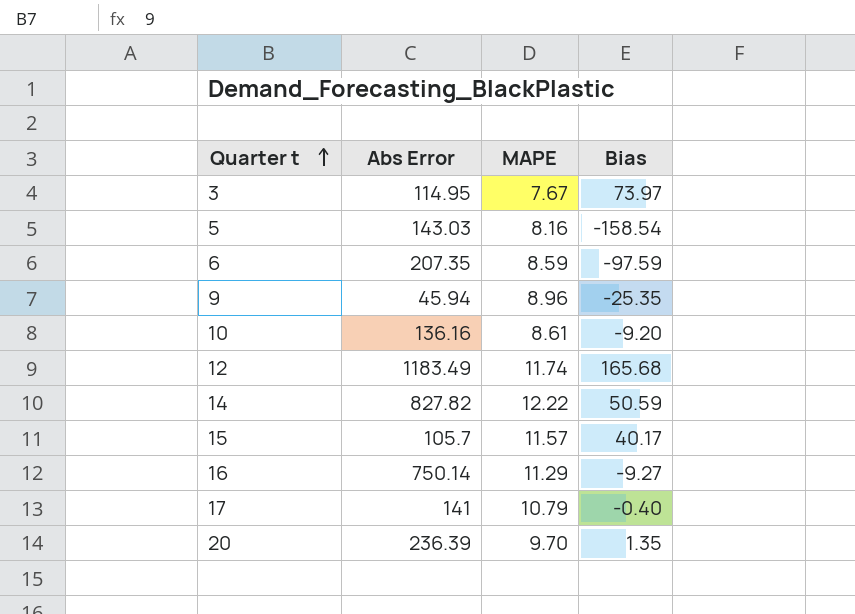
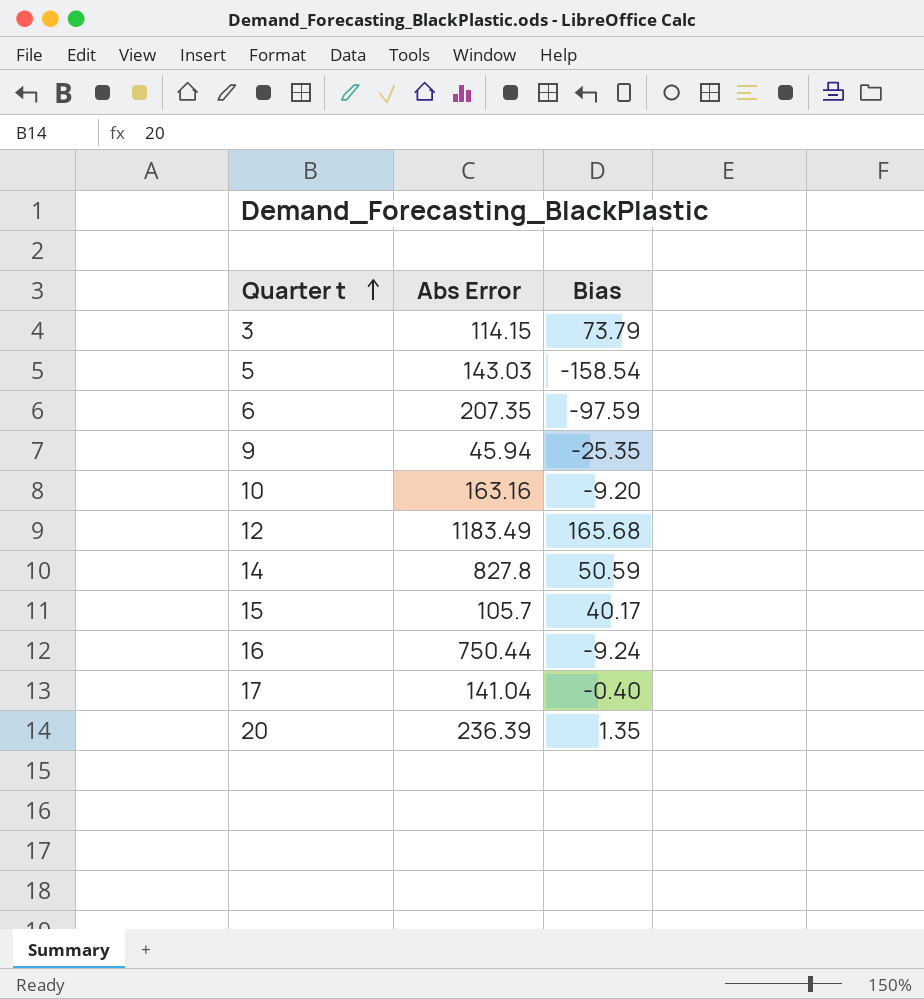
column MAPE | position: 3 -> none
3 | Abs Error: 114.95 -> 114.15
3 | Bias: 73.97 -> 73.79
10 | Abs Error: 136.16 -> 163.16
14 | Abs Error: 827.82 -> 827.8
16 | Abs Error: 750.14 -> 750.44
16 | Bias: -9.27 -> -9.24
17 | Abs Error: 141 -> 141.04

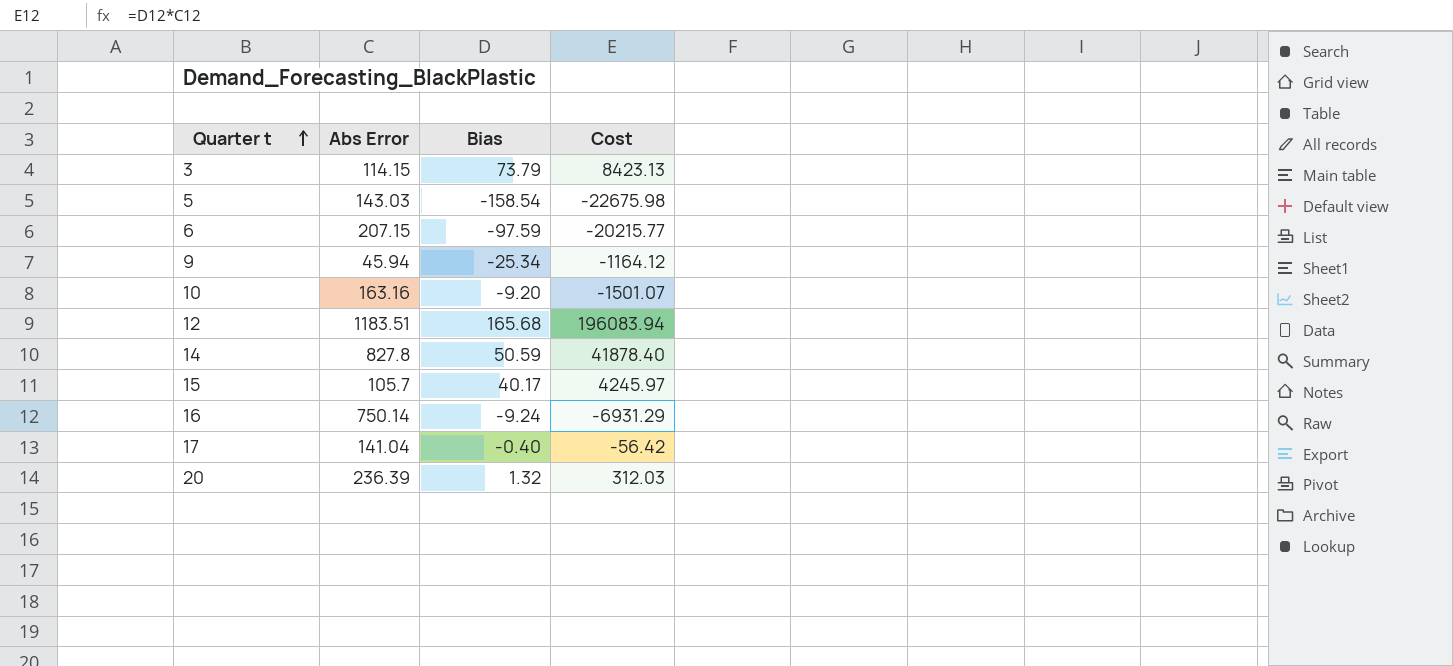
column Cost | formula: none -> [Abs Error] * [Bias]
6 | Abs Error: 207.35 -> 207.15
9 | Bias: -25.35 -> -25.34
12 | Abs Error: 1183.49 -> 1183.51
16 | Abs Error: 750.44 -> 750.14
20 | Bias: 1.35 -> 1.32

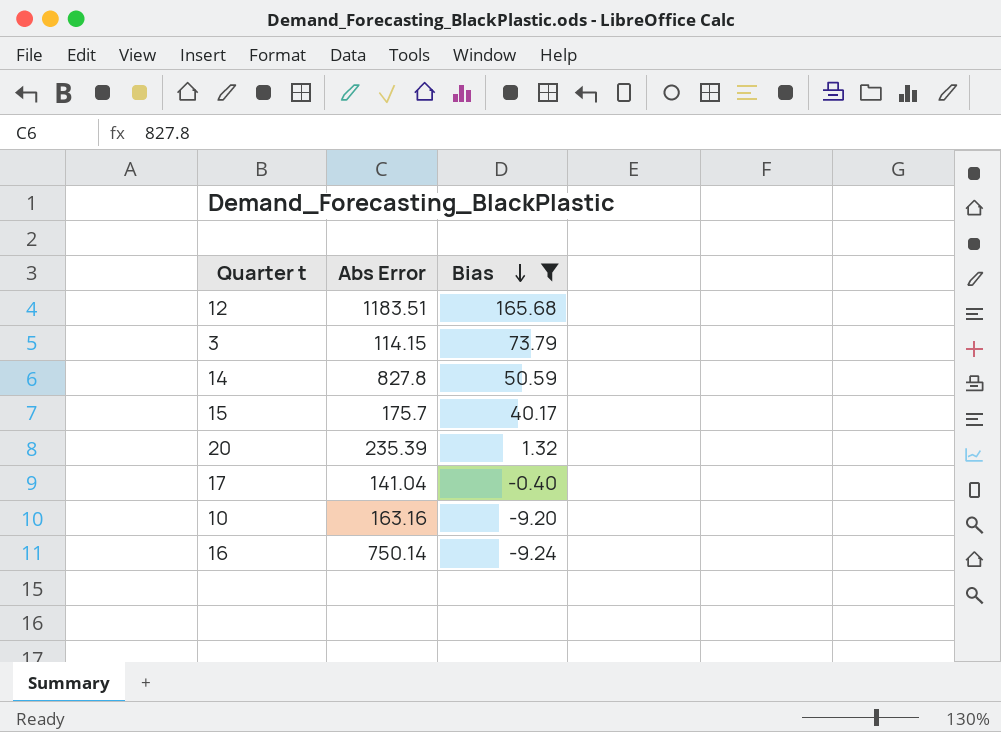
filter: none -> Bias >= -9.24
row order: Quarter t ascending -> Bias descending
column Cost | formula: [Abs Error] * [Bias] -> none
15 | Abs Error: 105.7 -> 175.7
20 | Abs Error: 236.39 -> 235.39

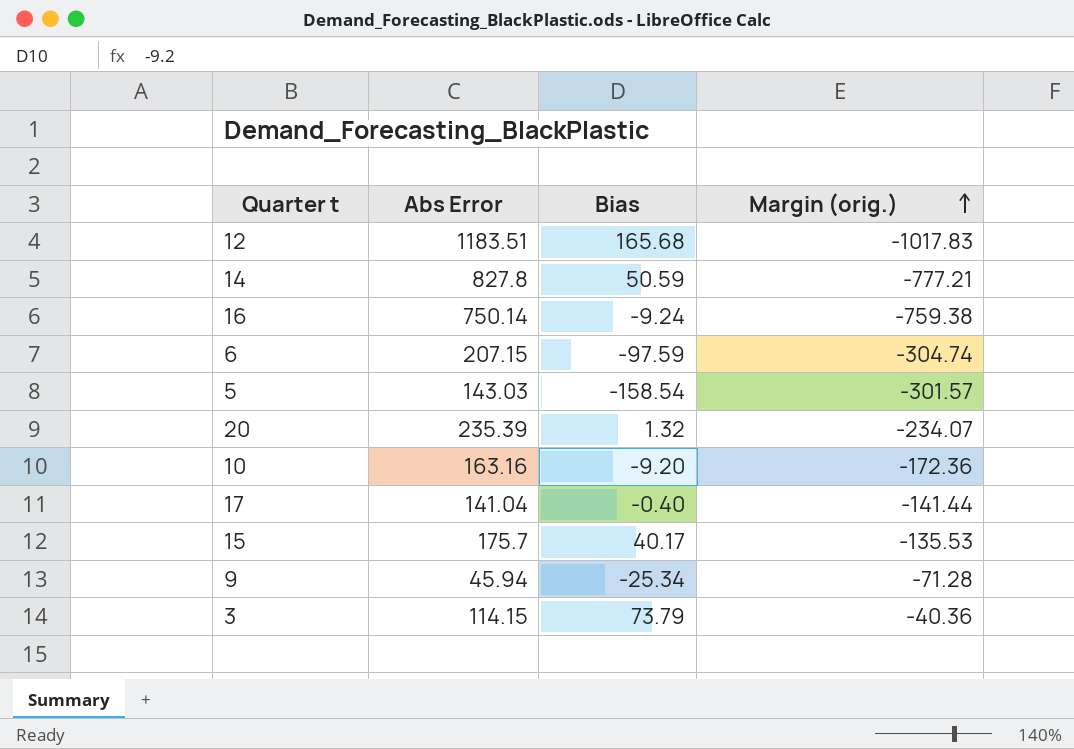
filter: Bias >= -9.24 -> none
row order: Bias descending -> Margin (orig.) ascending
column Margin (orig.) | formula: none -> [Bias] - [Abs Error]

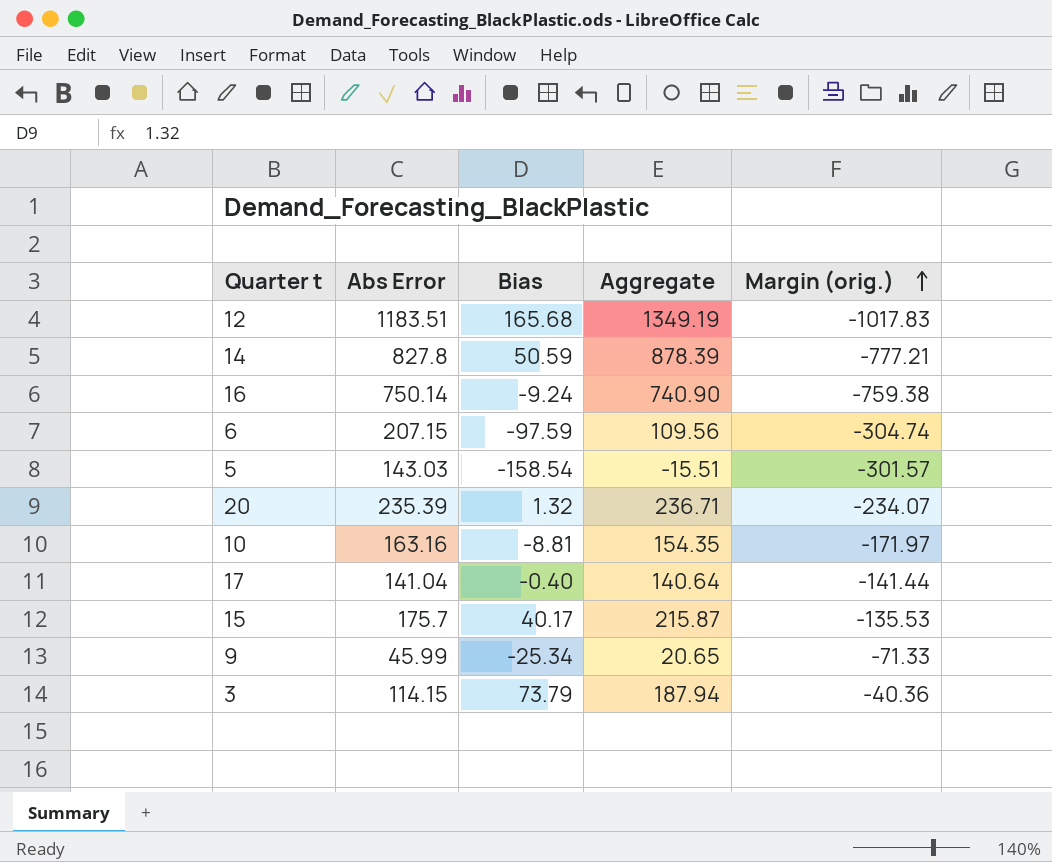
column Aggregate | formula: none -> [Abs Error] + [Bias]
10 | Bias: -9.20 -> -8.81
10 | Margin (orig.): -172.36 -> -171.97
9 | Abs Error: 45.94 -> 45.99
9 | Margin (orig.): -71.28 -> -71.33

